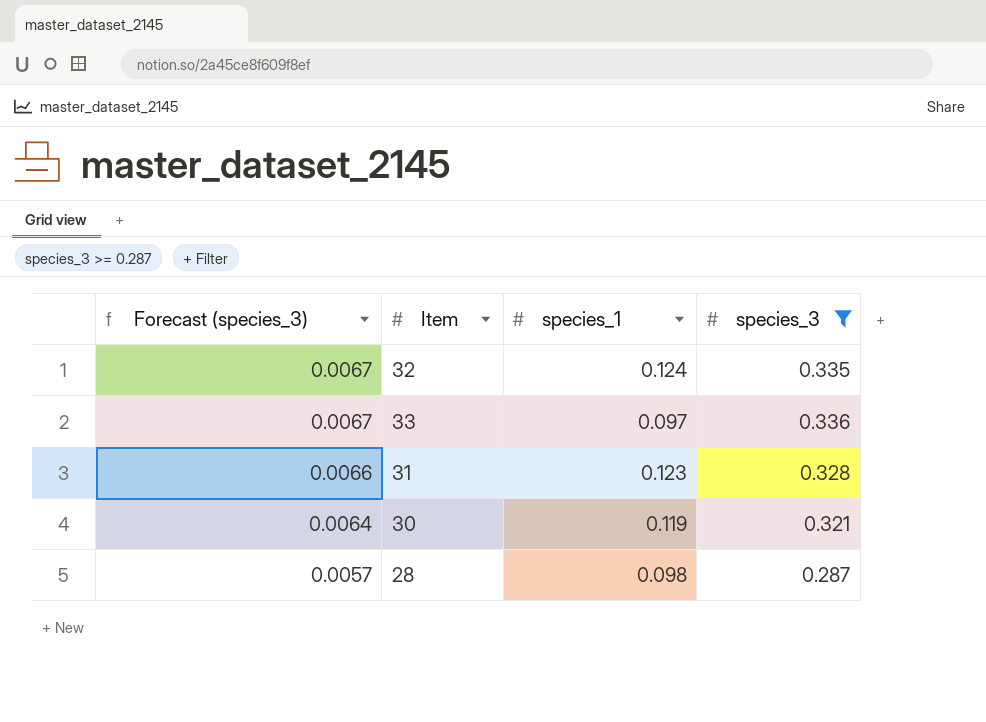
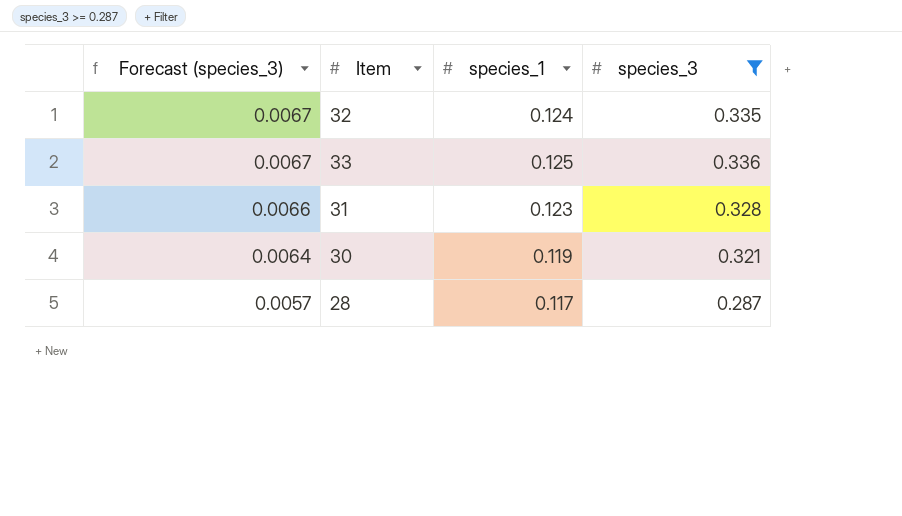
33 | species_1: 0.097 -> 0.125
28 | species_1: 0.098 -> 0.117

